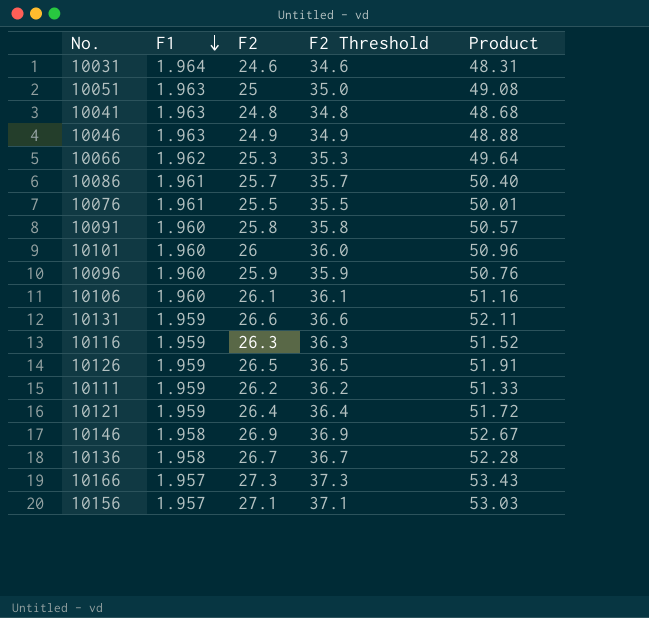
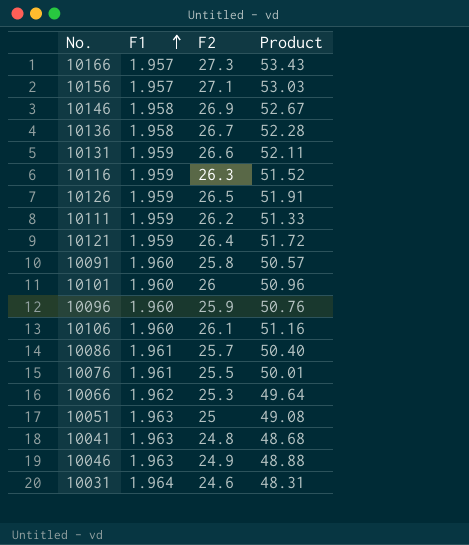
row order: F1 descending -> F1 ascending
column F2 Threshold | formula: [F2] + 10 -> none

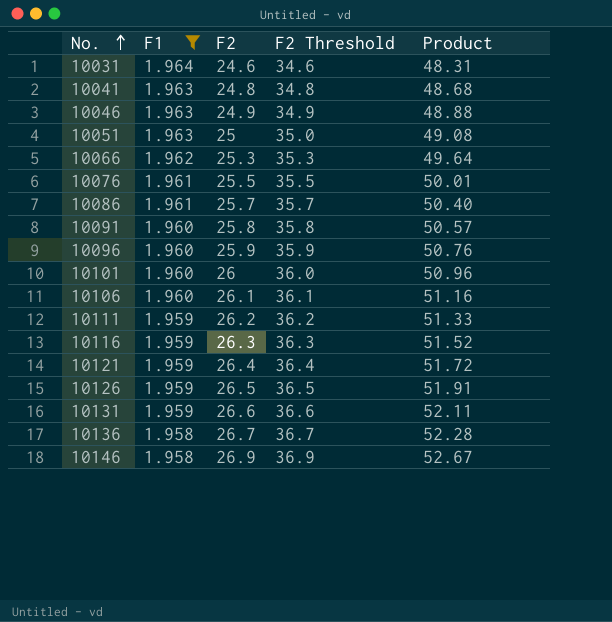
filter: none -> F1 != 1.957
row order: F1 ascending -> No. ascending
column F2 Threshold | formula: none -> [F2] + 10

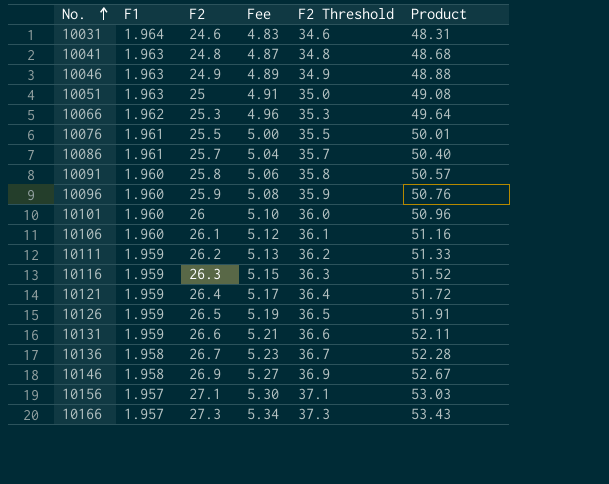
filter: F1 != 1.957 -> none
column Fee | formula: none -> [Product] * 0.1

